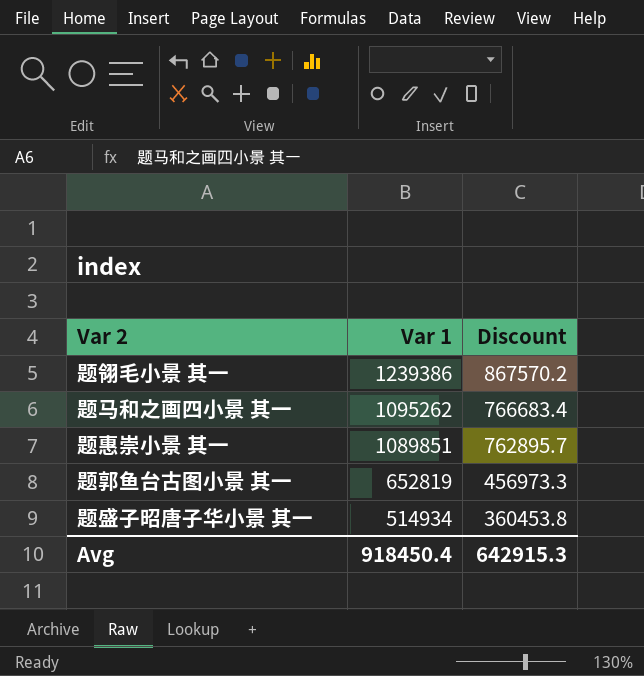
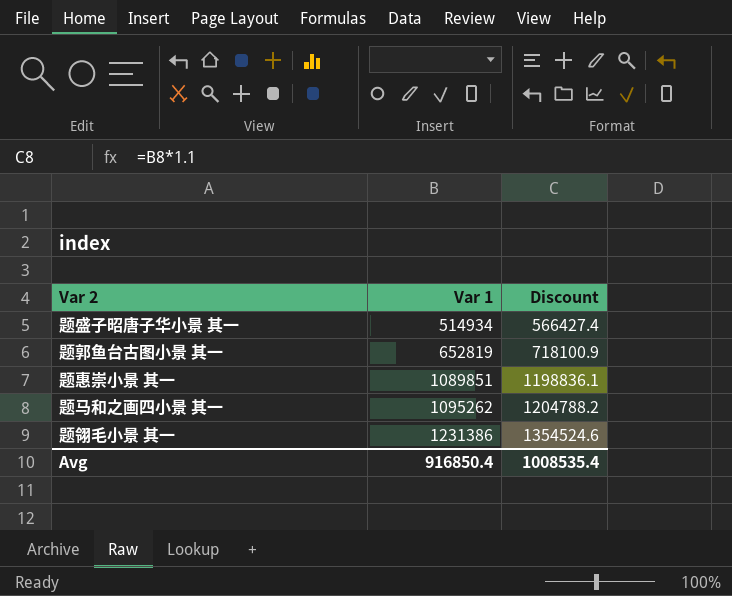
row order: Var 1 descending -> Var 1 ascending
column Discount | formula: [Var 1] * 0.7 -> [Var 1] * 1.1
题翎毛小景 其一 | Var 1: 1239386 -> 1231386
Avg | Var 1: 918450.4 -> 916850.4
Avg | Discount: 642915.3 -> 1008535.4

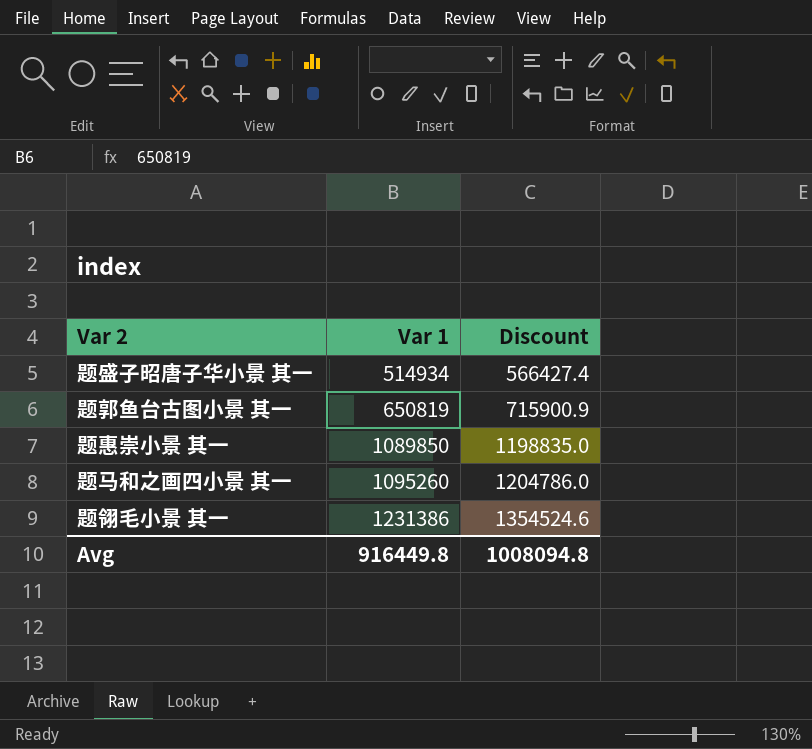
题郭鱼台古图小景 其一 | Var 1: 652819 -> 650819
题郭鱼台古图小景 其一 | Discount: 718100.9 -> 715900.9
题惠崇小景 其一 | Var 1: 1089851 -> 1089850
题惠崇小景 其一 | Discount: 1198836.1 -> 1198835.0
题马和之画四小景 其一 | Var 1: 1095262 -> 1095260
题马和之画四小景 其一 | Discount: 1204788.2 -> 1204786.0
Avg | Var 1: 916850.4 -> 916449.8
Avg | Discount: 1008535.4 -> 1008094.8

